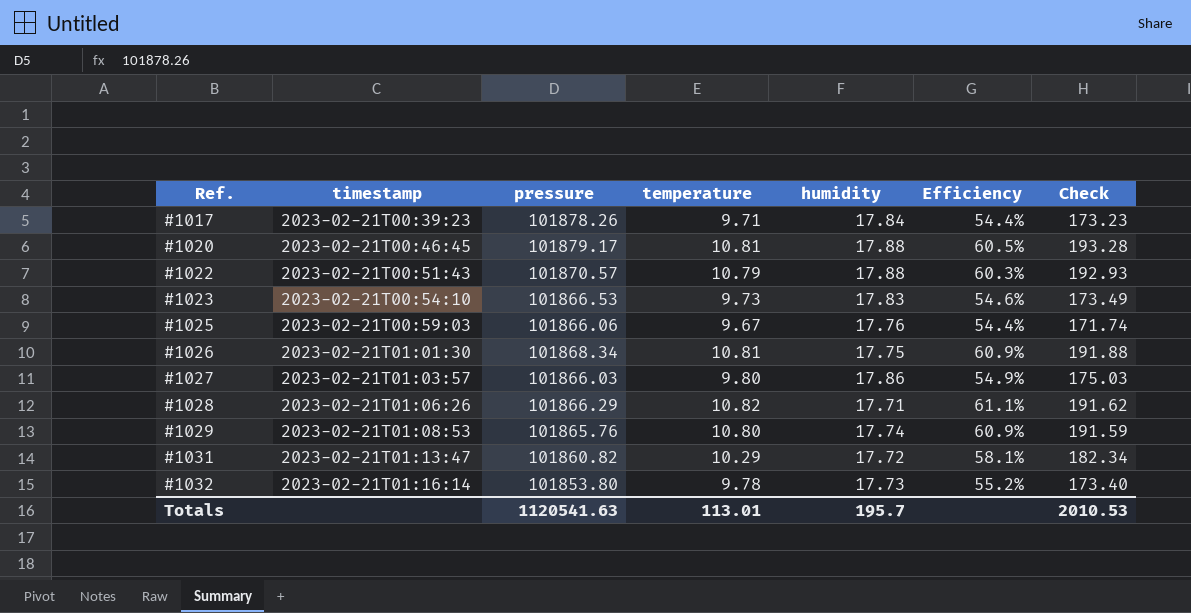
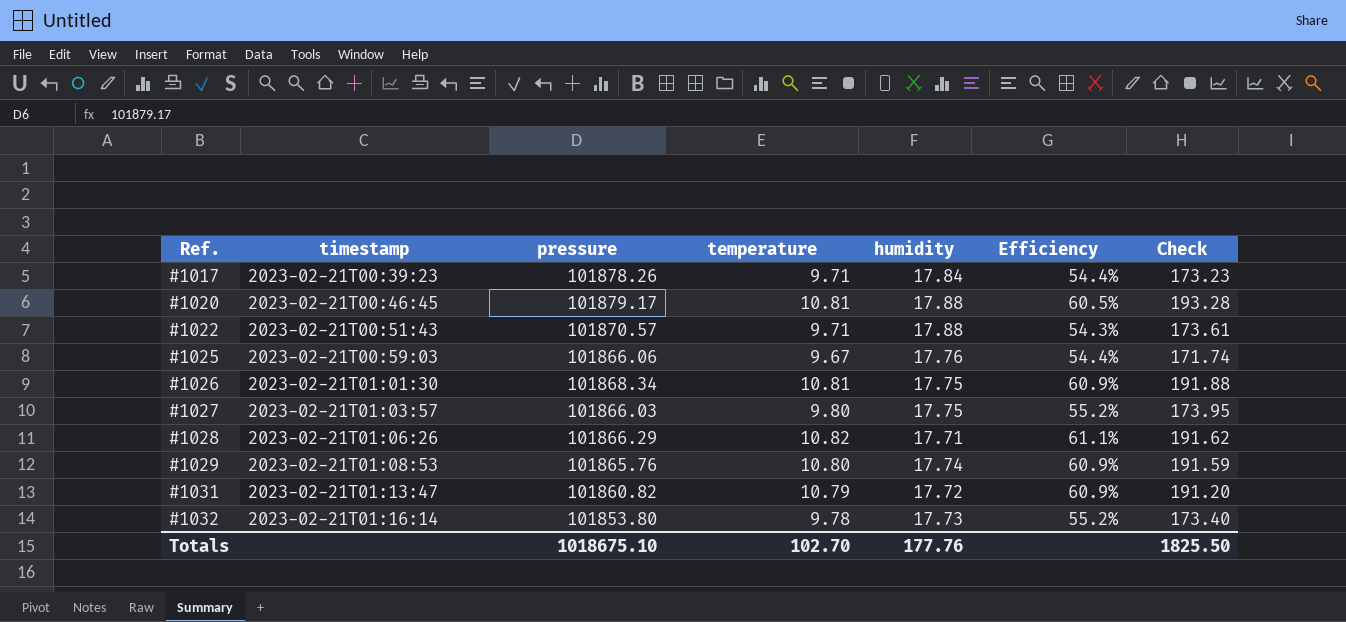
row #1023: 2023-02-21T00:54:10 | 101866.53 | 9.73 | 17.83 | 54.6% | 173.49 -> none
#1022 | temperature: 10.79 -> 9.71
#1022 | Efficiency: 60.3% -> 54.3%
#1022 | Check: 192.93 -> 173.61
#1027 | humidity: 17.86 -> 17.75
#1027 | Efficiency: 54.9% -> 55.2%
#1027 | Check: 175.03 -> 173.95
#1031 | temperature: 10.29 -> 10.79
#1031 | Efficiency: 58.1% -> 60.9%
#1031 | Check: 182.34 -> 191.20
Totals | pressure: 1120541.63 -> 1018675.10
Totals | temperature: 113.01 -> 102.70
Totals | humidity: 195.7 -> 177.76
Totals | Check: 2010.53 -> 1825.50

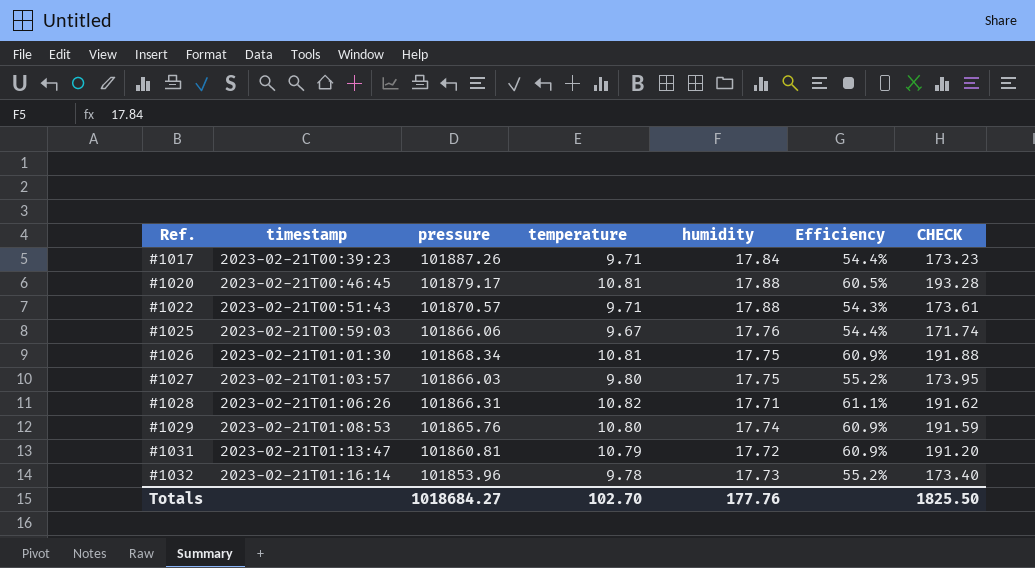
column name: Check -> CHECK
#1017 | pressure: 101878.26 -> 101887.26
#1028 | pressure: 101866.29 -> 101866.31
#1031 | pressure: 101860.82 -> 101860.81
#1032 | pressure: 101853.80 -> 101853.96
Totals | pressure: 1018675.10 -> 1018684.27

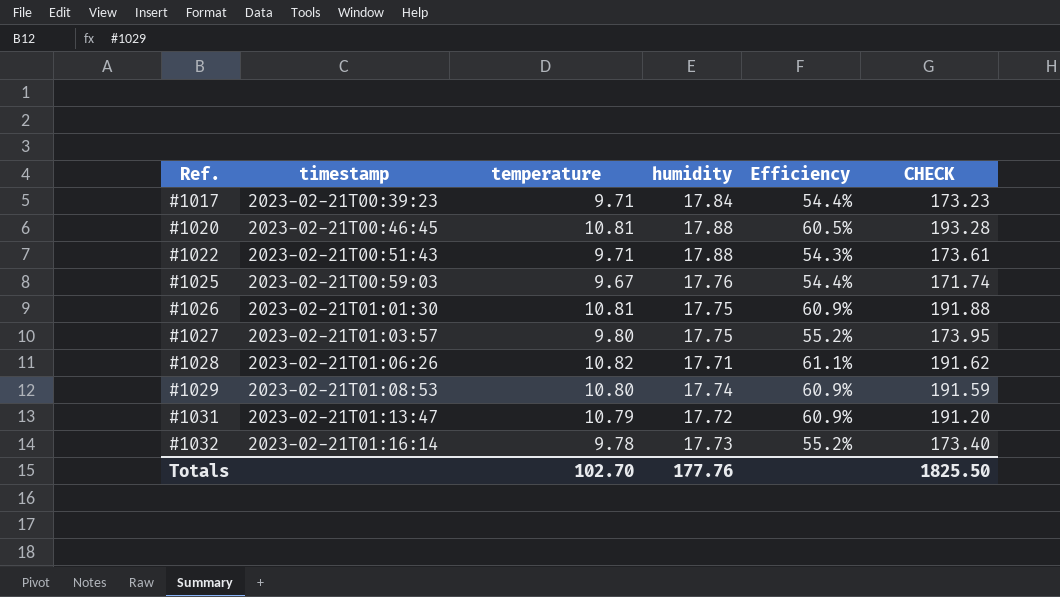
column pressure | position: 3 -> none

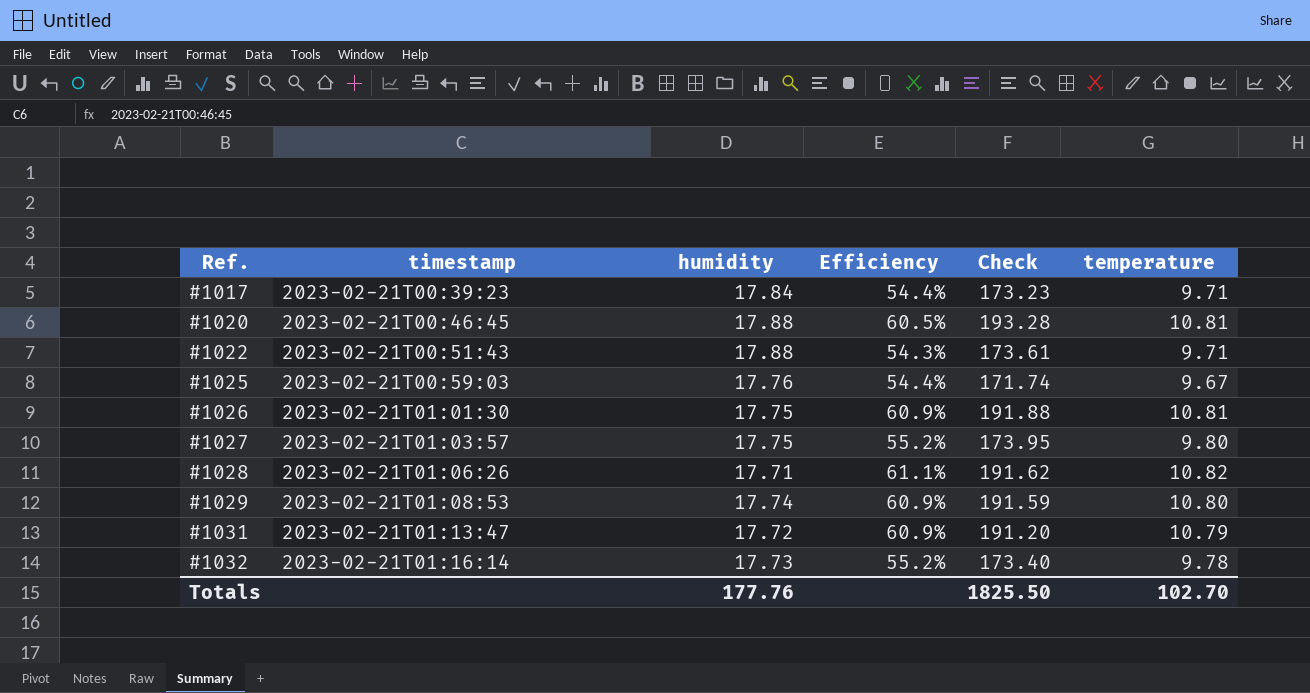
column name: CHECK -> Check
column temperature | position: 3 -> 6

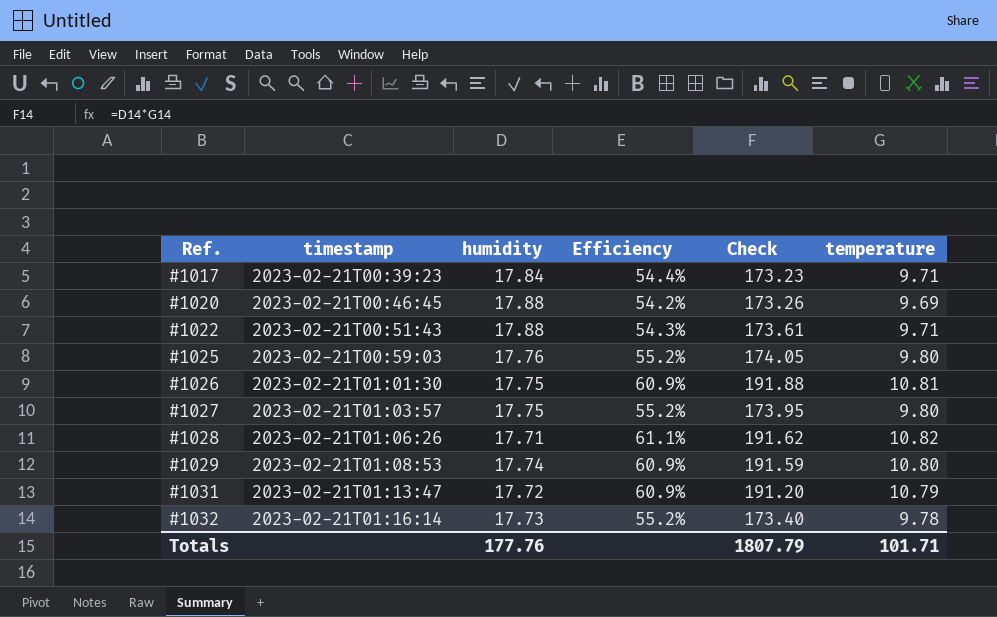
#1020 | Efficiency: 60.5% -> 54.2%
#1020 | Check: 193.28 -> 173.26
#1020 | temperature: 10.81 -> 9.69
#1025 | Efficiency: 54.4% -> 55.2%
#1025 | Check: 171.74 -> 174.05
#1025 | temperature: 9.67 -> 9.80
Totals | Check: 1825.50 -> 1807.79
Totals | temperature: 102.70 -> 101.71

